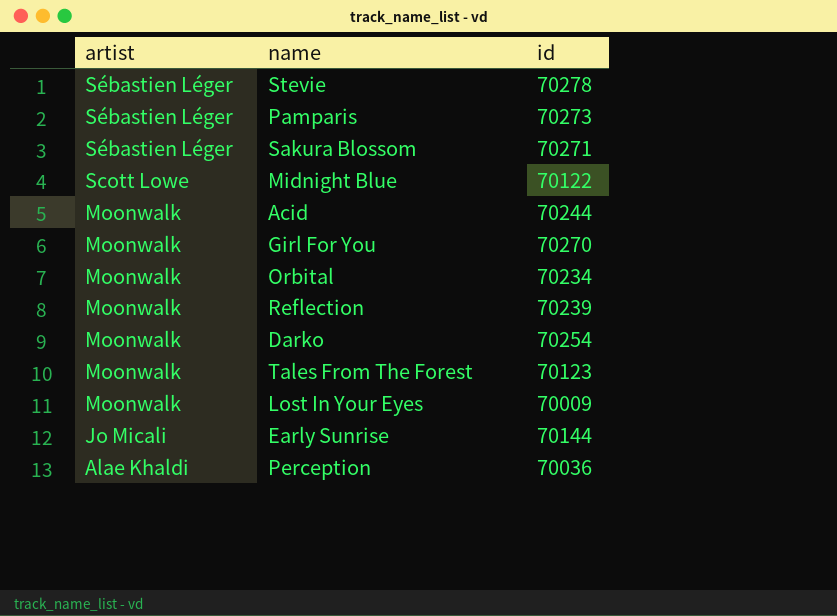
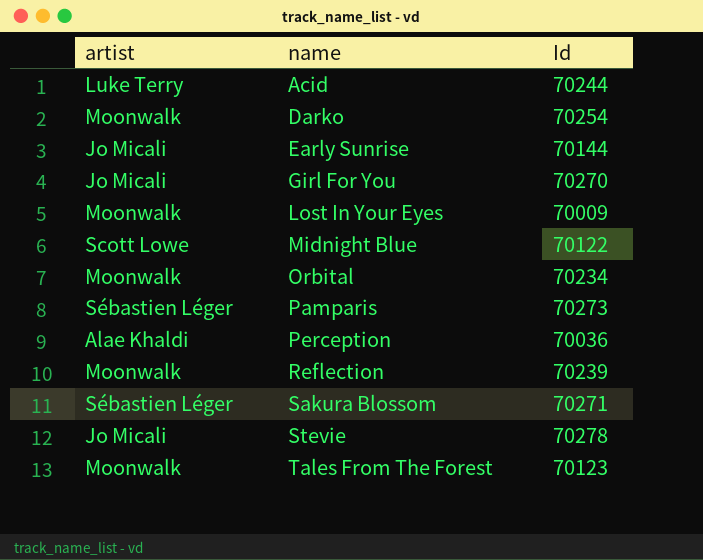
row order: artist descending -> name ascending
column name: id -> Id
Acid | artist: Moonwalk -> Luke Terry
Girl For You | artist: Moonwalk -> Jo Micali
Stevie | artist: Sébastien Léger -> Jo Micali

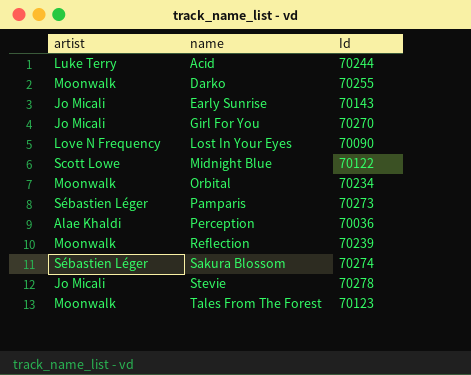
Darko | Id: 70254 -> 70255
Early Sunrise | Id: 70144 -> 70143
Lost In Your Eyes | artist: Moonwalk -> Love N Frequency
Lost In Your Eyes | Id: 70009 -> 70090
Sakura Blossom | Id: 70271 -> 70274

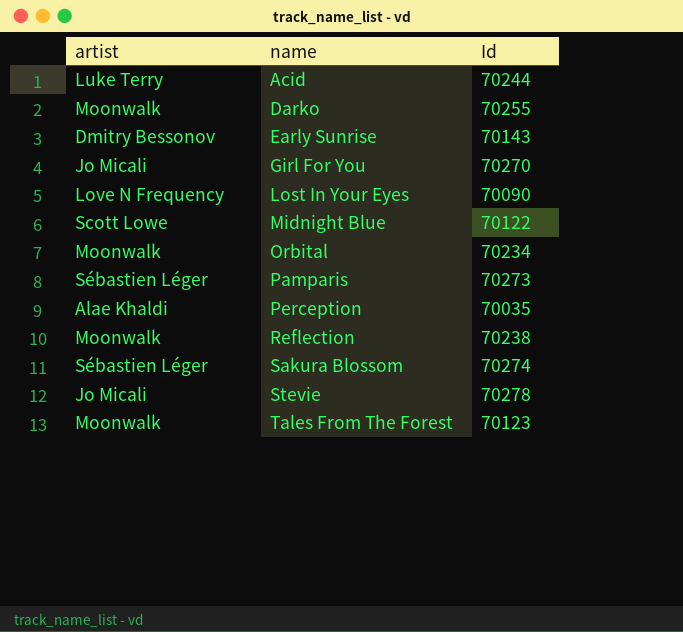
Early Sunrise | artist: Jo Micali -> Dmitry Bessonov
Perception | Id: 70036 -> 70035
Reflection | Id: 70239 -> 70238

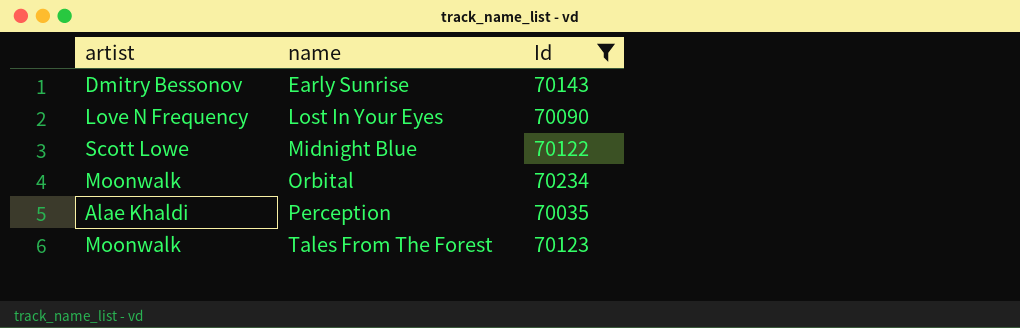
filter: none -> Id <= 70234

